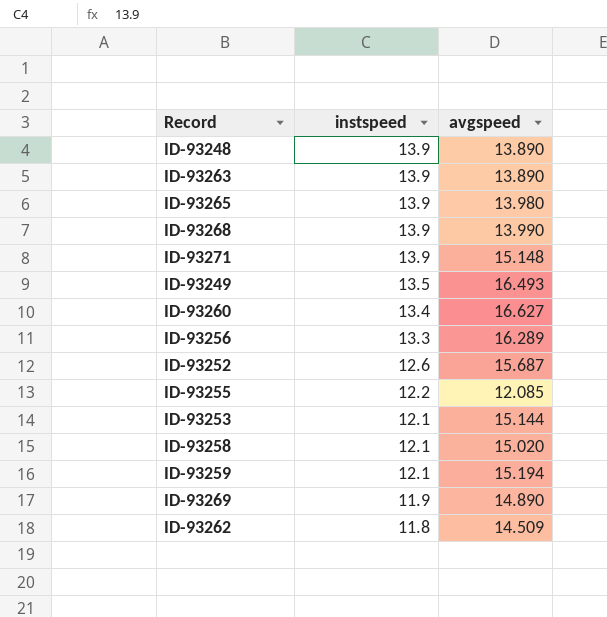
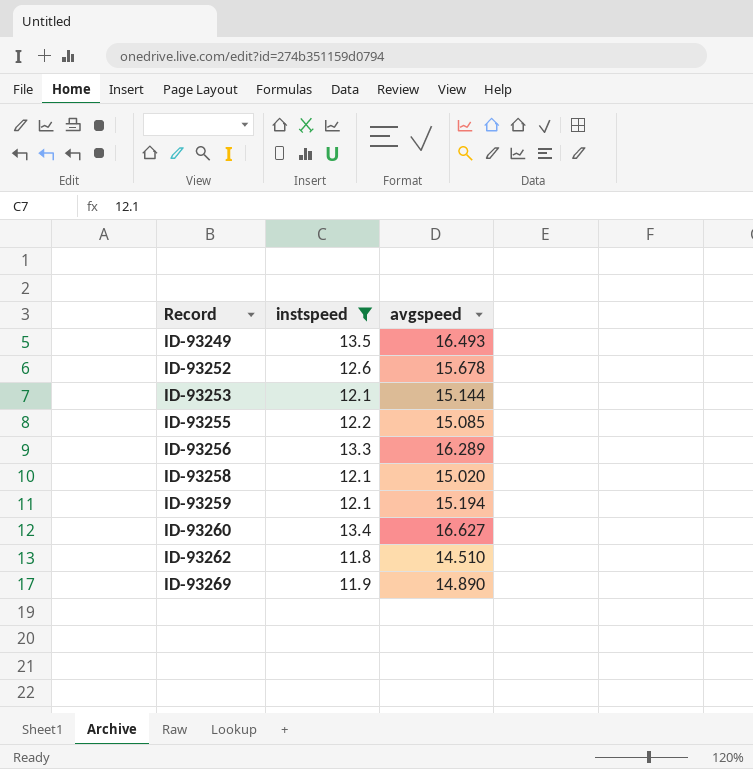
filter: none -> instspeed != 13.9
row order: instspeed descending -> Record ascending
ID-93252 | avgspeed: 15.687 -> 15.678
ID-93255 | avgspeed: 12.085 -> 15.085
ID-93262 | avgspeed: 14.509 -> 14.510

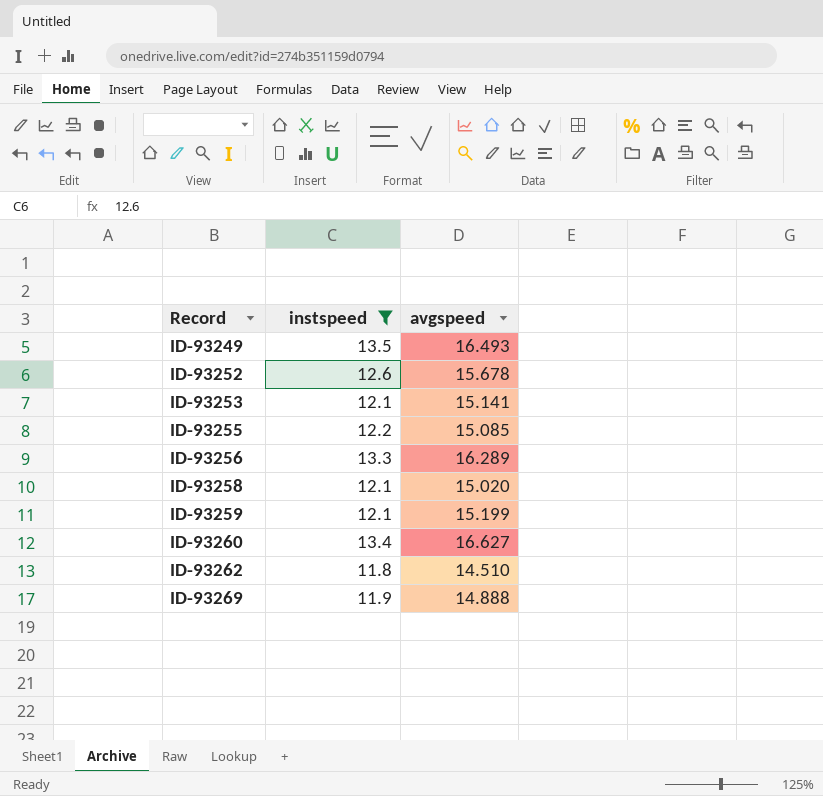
ID-93253 | avgspeed: 15.144 -> 15.141
ID-93259 | avgspeed: 15.194 -> 15.199
ID-93269 | avgspeed: 14.890 -> 14.888

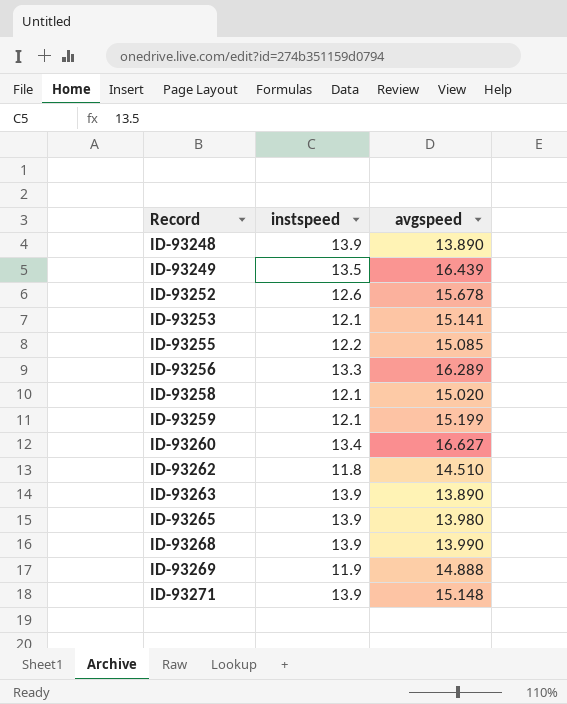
filter: instspeed != 13.9 -> none
ID-93249 | avgspeed: 16.493 -> 16.439

